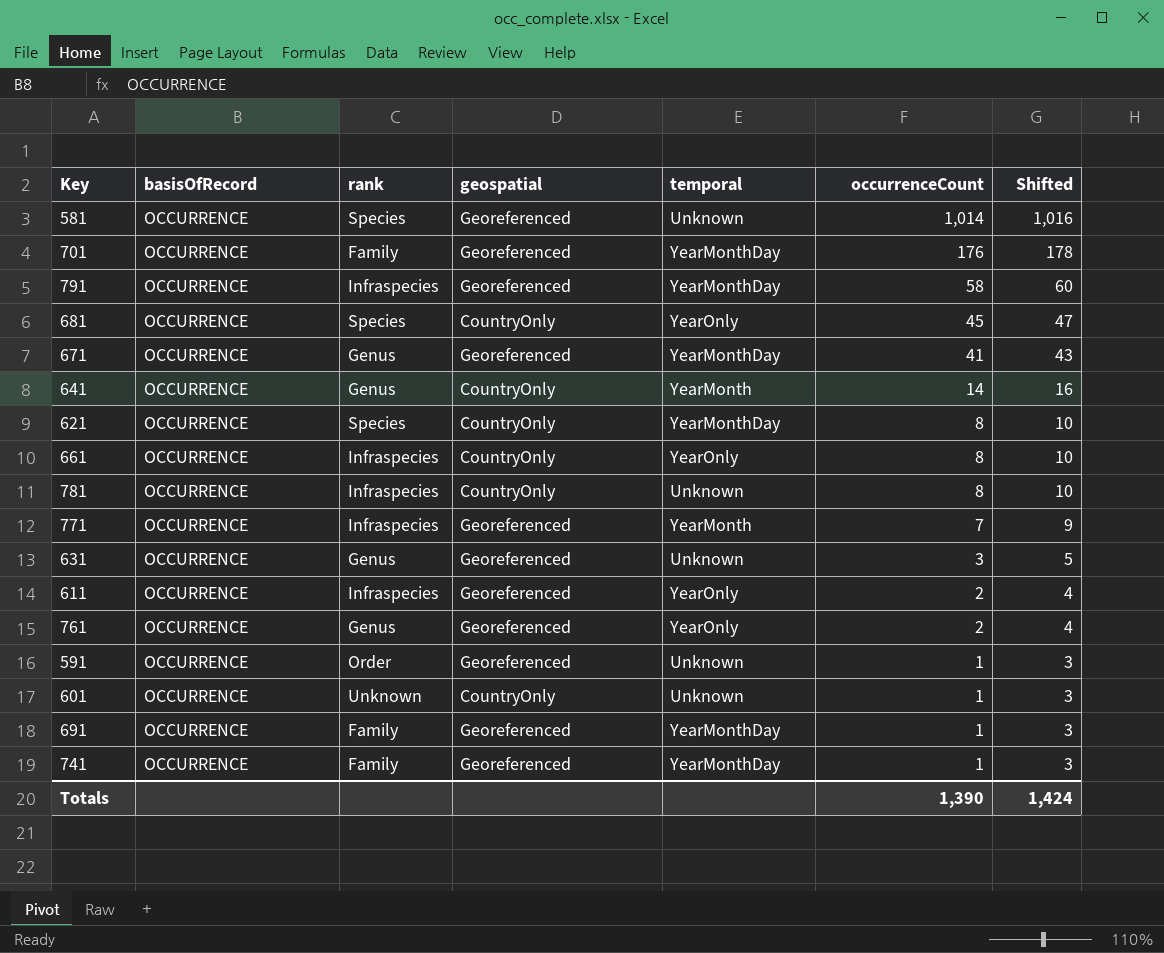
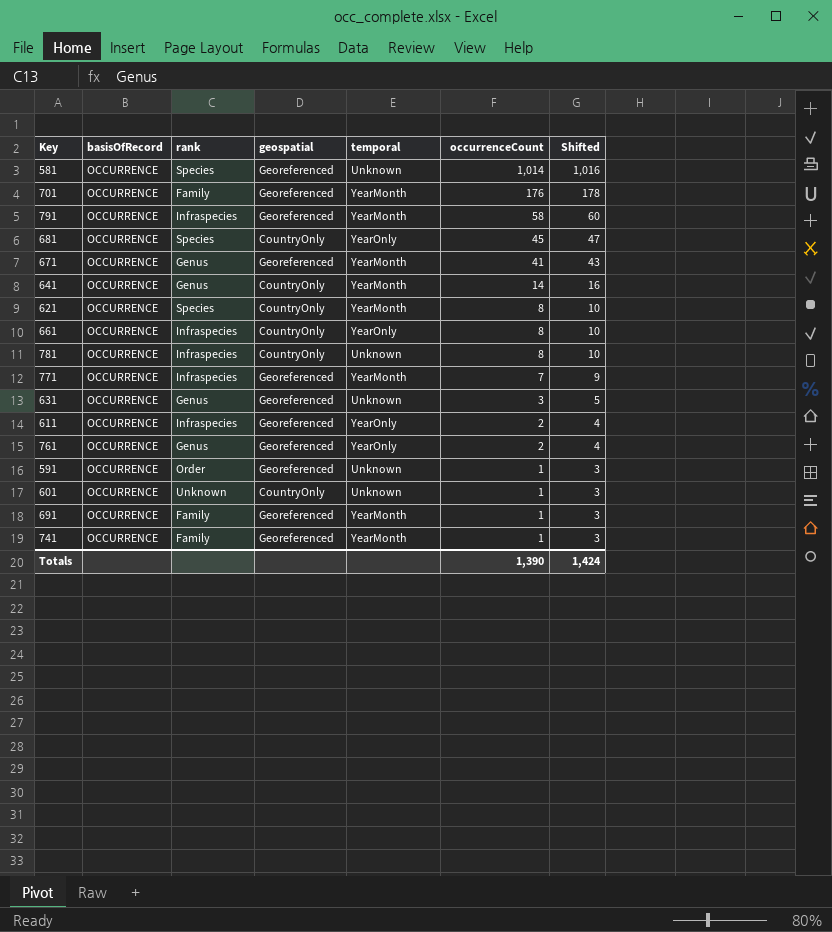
701 | temporal: YearMonthDay -> YearMonth
791 | temporal: YearMonthDay -> YearMonth
671 | temporal: YearMonthDay -> YearMonth
621 | temporal: YearMonthDay -> YearMonth
691 | temporal: YearMonthDay -> YearMonth
741 | temporal: YearMonthDay -> YearMonth

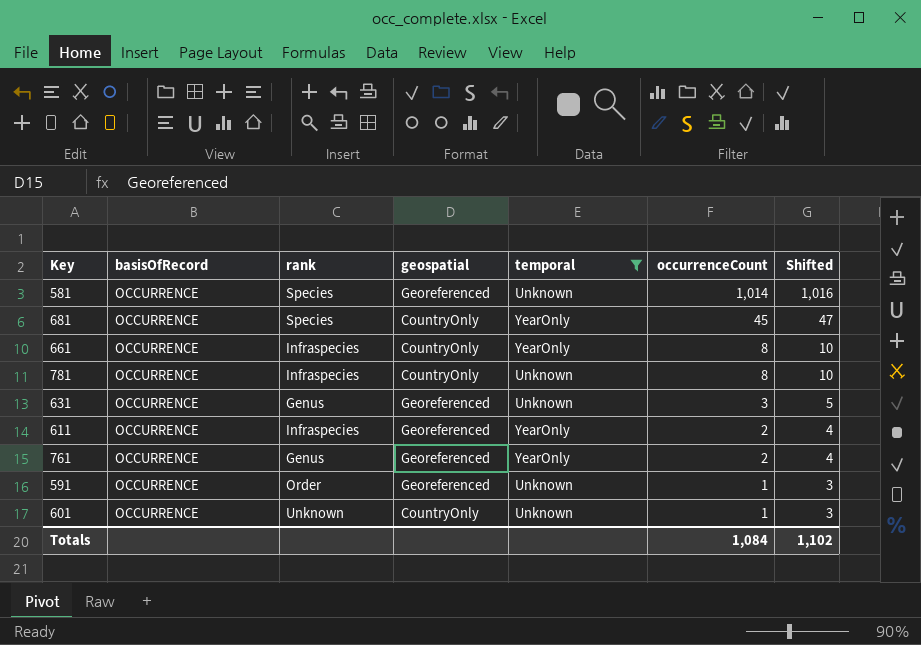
filter: none -> temporal != YearMonth
Totals | occurrenceCount: 1,390 -> 1,084
Totals | Shifted: 1,424 -> 1,102

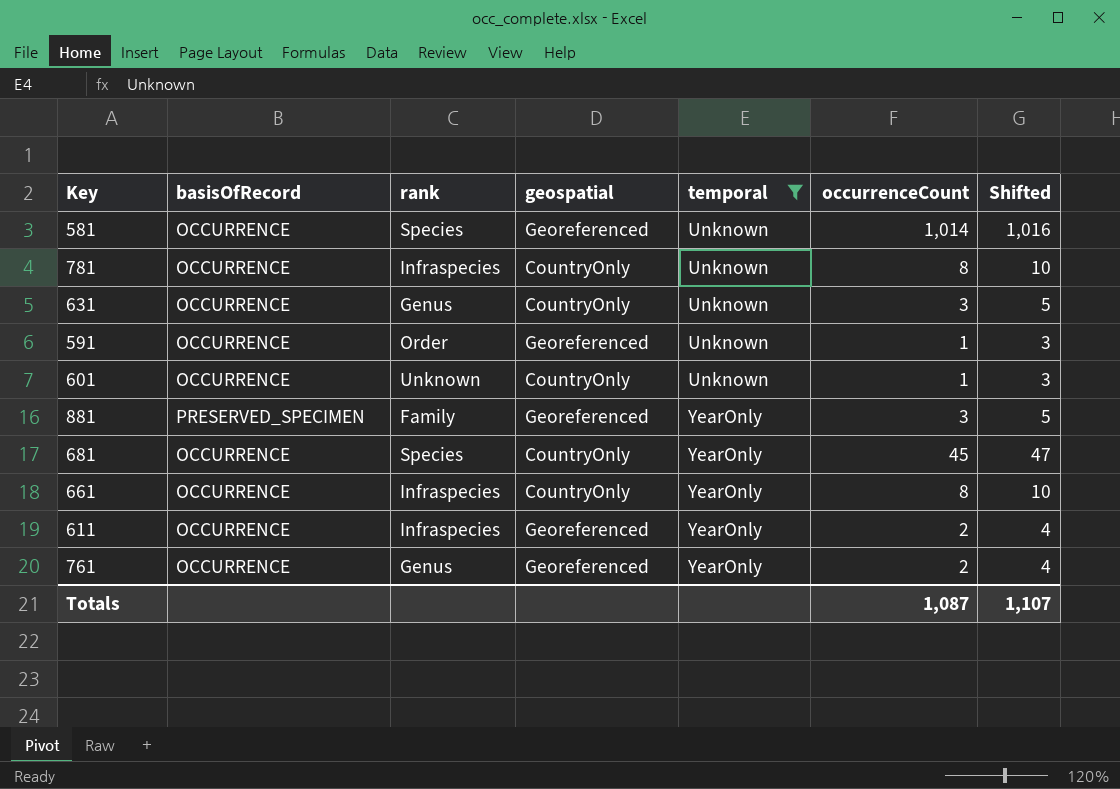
row order: occurrenceCount descending -> temporal ascending
631 | geospatial: Georeferenced -> CountryOnly
row 881: none -> PRESERVED_SPECIMEN | Family | Georeferenced | YearOnly | 3 | 5
Totals | occurrenceCount: 1,084 -> 1,087
Totals | Shifted: 1,102 -> 1,107

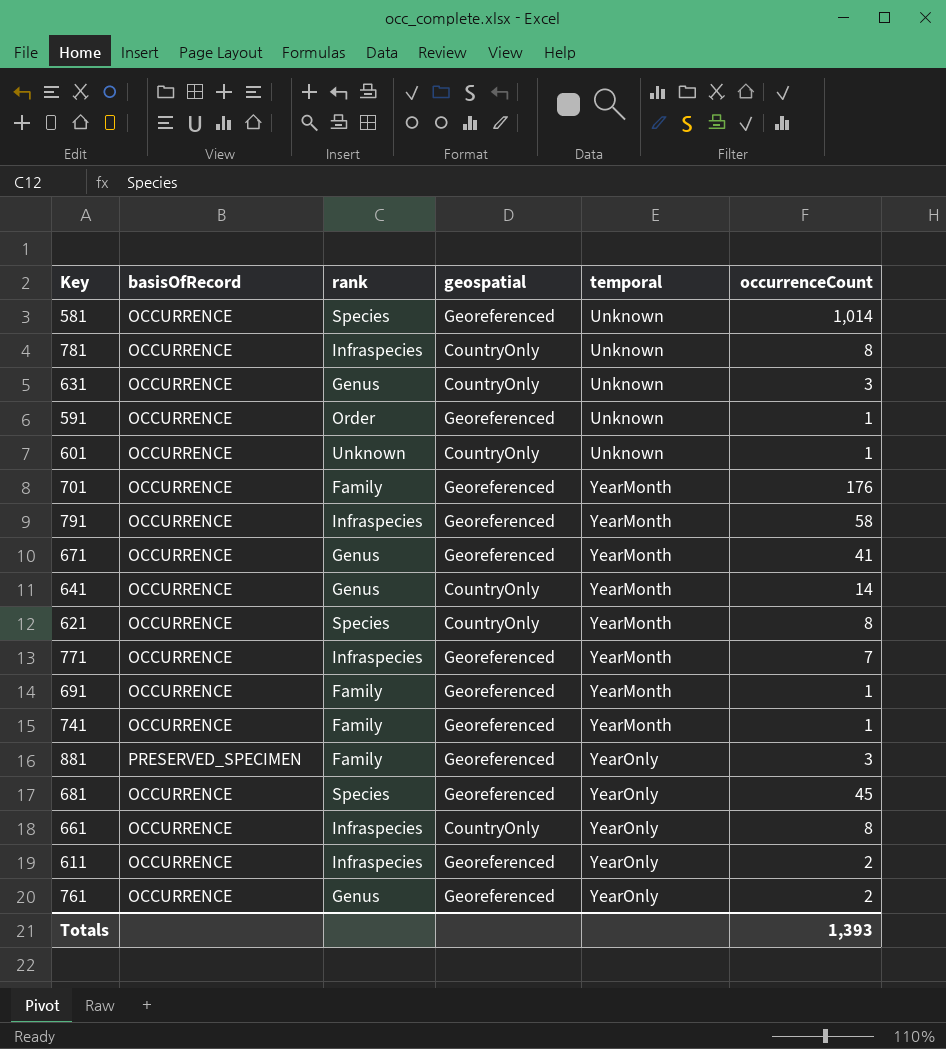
filter: temporal != YearMonth -> none
column Shifted | formula: [occurrenceCount] + 2 -> none
681 | geospatial: CountryOnly -> Georeferenced
Totals | occurrenceCount: 1,087 -> 1,393

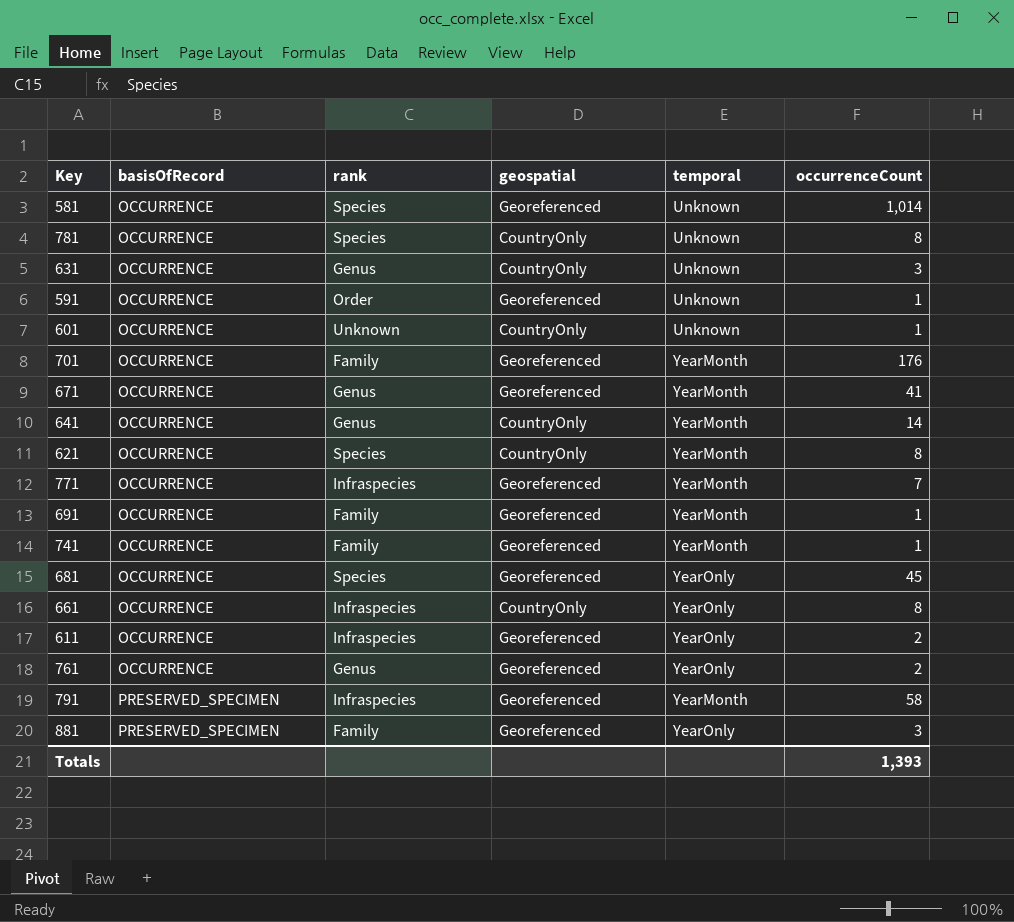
row order: temporal ascending -> basisOfRecord ascending
781 | rank: Infraspecies -> Species
791 | basisOfRecord: OCCURRENCE -> PRESERVED_SPECIMEN

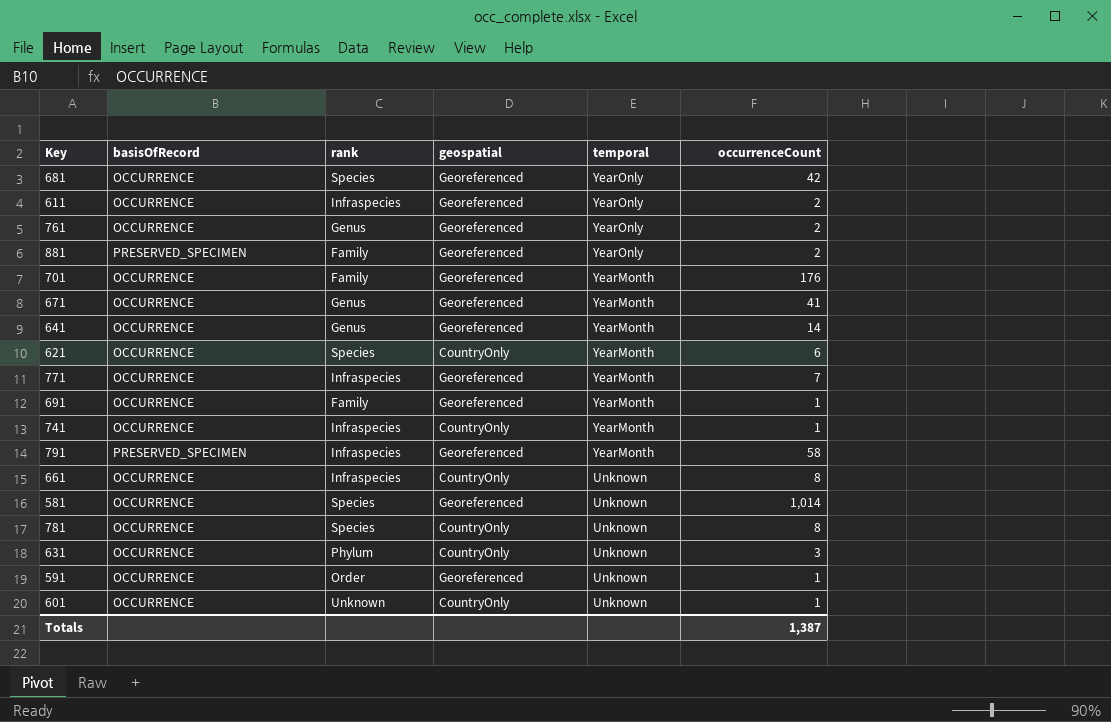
row order: basisOfRecord ascending -> temporal descending
681 | occurrenceCount: 45 -> 42
881 | occurrenceCount: 3 -> 2
641 | geospatial: CountryOnly -> Georeferenced
621 | occurrenceCount: 8 -> 6
741 | rank: Family -> Infraspecies
741 | geospatial: Georeferenced -> CountryOnly
661 | temporal: YearOnly -> Unknown
631 | rank: Genus -> Phylum
Totals | occurrenceCount: 1,393 -> 1,387

